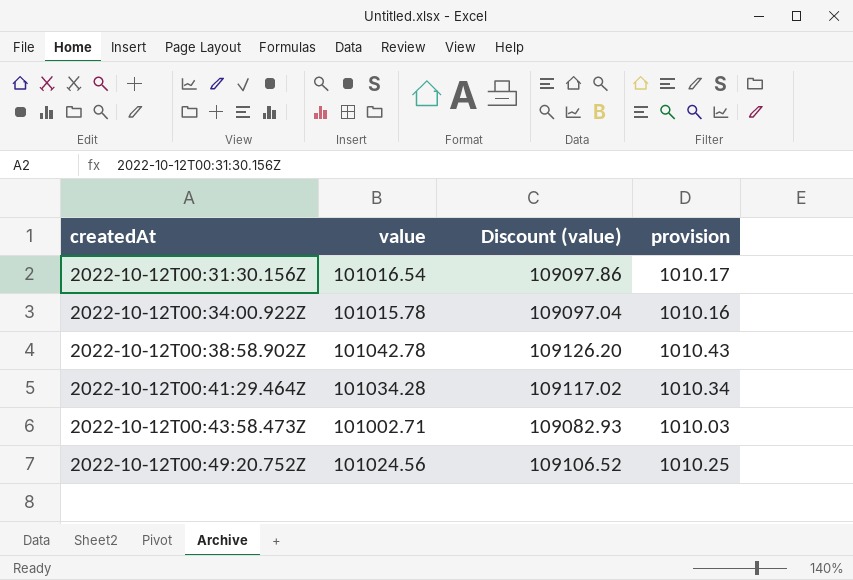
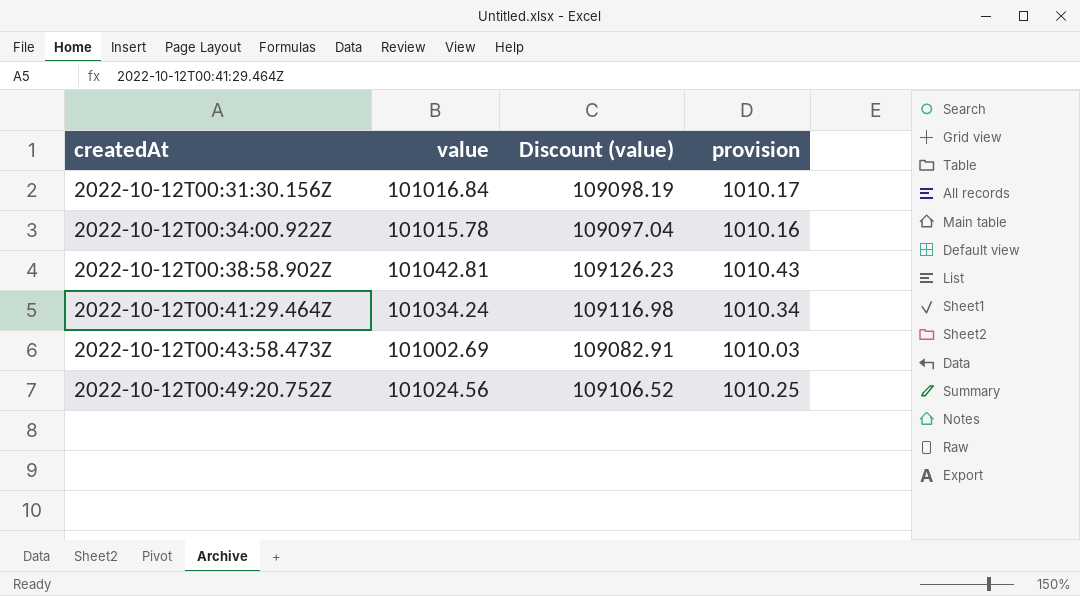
2022-10-12T00:31:30.156Z | value: 101016.54 -> 101016.84
2022-10-12T00:31:30.156Z | Discount (value): 109097.86 -> 109098.19
2022-10-12T00:38:58.902Z | value: 101042.78 -> 101042.81
2022-10-12T00:38:58.902Z | Discount (value): 109126.20 -> 109126.23
2022-10-12T00:41:29.464Z | value: 101034.28 -> 101034.24
2022-10-12T00:41:29.464Z | Discount (value): 109117.02 -> 109116.98
2022-10-12T00:43:58.473Z | value: 101002.71 -> 101002.69
2022-10-12T00:43:58.473Z | Discount (value): 109082.93 -> 109082.91

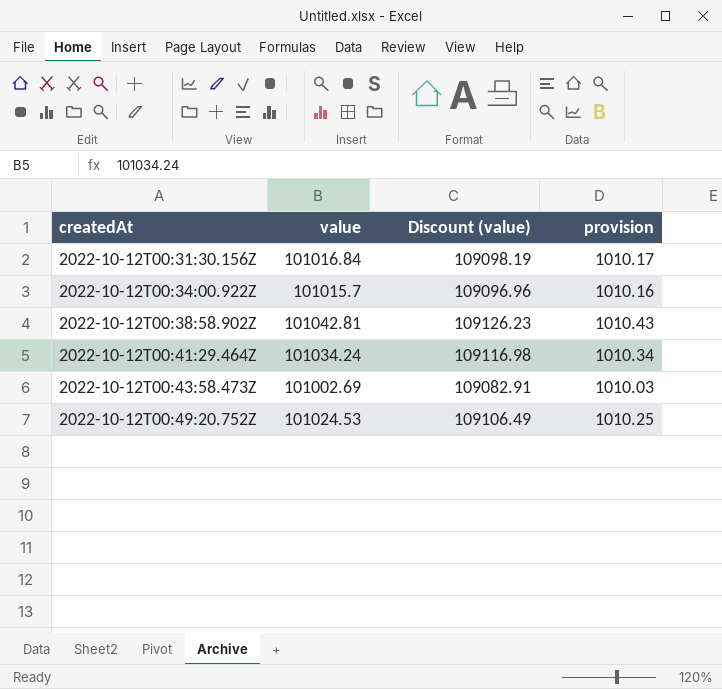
2022-10-12T00:34:00.922Z | value: 101015.78 -> 101015.7
2022-10-12T00:34:00.922Z | Discount (value): 109097.04 -> 109096.96
2022-10-12T00:49:20.752Z | value: 101024.56 -> 101024.53
2022-10-12T00:49:20.752Z | Discount (value): 109106.52 -> 109106.49

